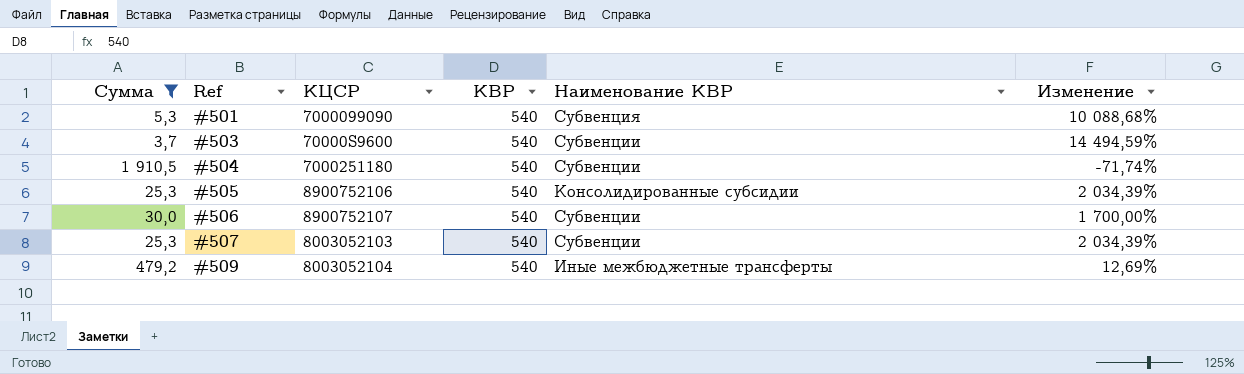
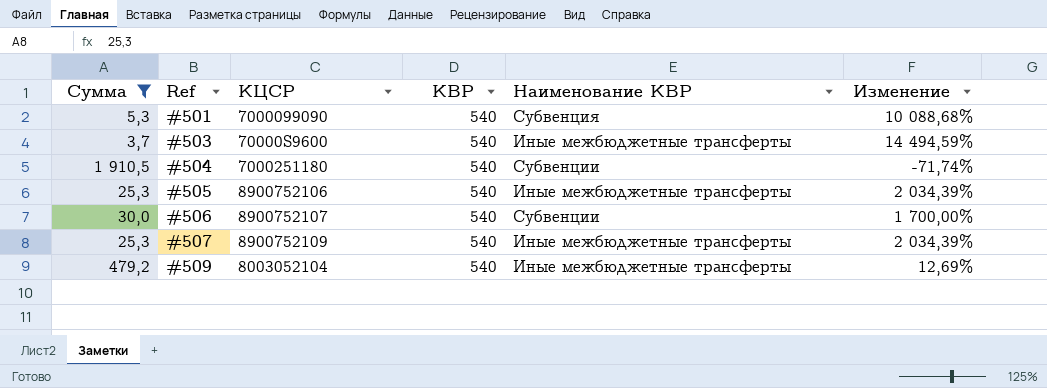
#503 | Наименование КВР: Субвенции -> Иные межбюджетные трансферты
#505 | Наименование КВР: Консолидированные субсидии -> Иные межбюджетные трансферты
#507 | КЦСР: 8003052103 -> 8900752109
#507 | Наименование КВР: Субвенции -> Иные межбюджетные трансферты

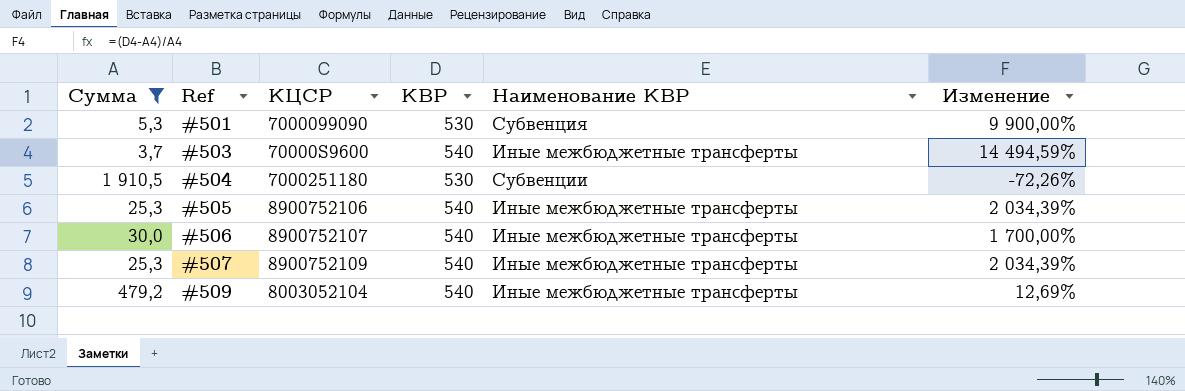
#501 | КВР: 540 -> 530
#501 | Изменение: 10 088,68% -> 9 900,00%
#504 | КВР: 540 -> 530
#504 | Изменение: -71,74% -> -72,26%
#506 | Наименование КВР: Субвенции -> Иные межбюджетные трансферты

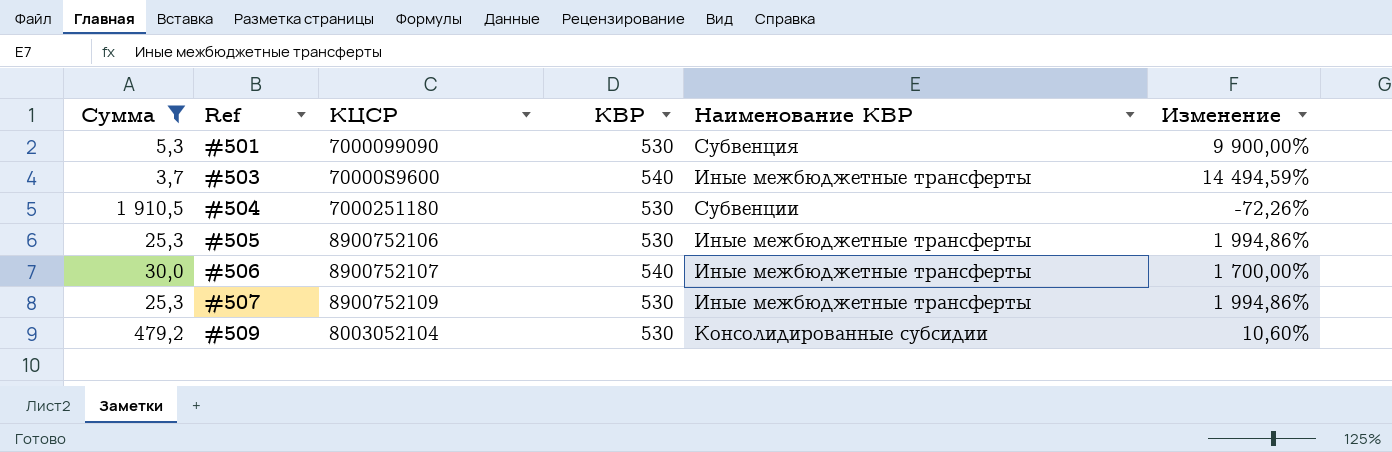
#505 | КВР: 540 -> 530
#505 | Изменение: 2 034,39% -> 1 994,86%
#507 | КВР: 540 -> 530
#507 | Изменение: 2 034,39% -> 1 994,86%
#509 | КВР: 540 -> 530
#509 | Наименование КВР: Иные межбюджетные трансферты -> Консолидированные субсидии
#509 | Изменение: 12,69% -> 10,60%

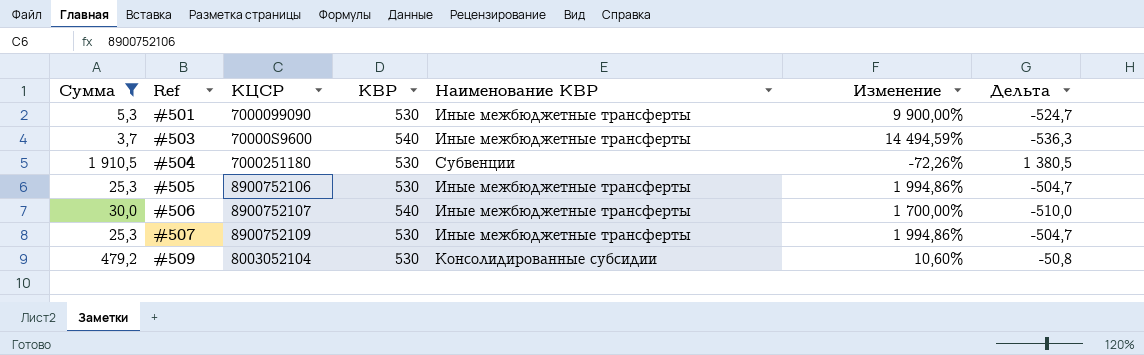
column Дельта | formula: none -> [Сумма] - [КВР]
#501 | Наименование КВР: Субвенция -> Иные межбюджетные трансферты

